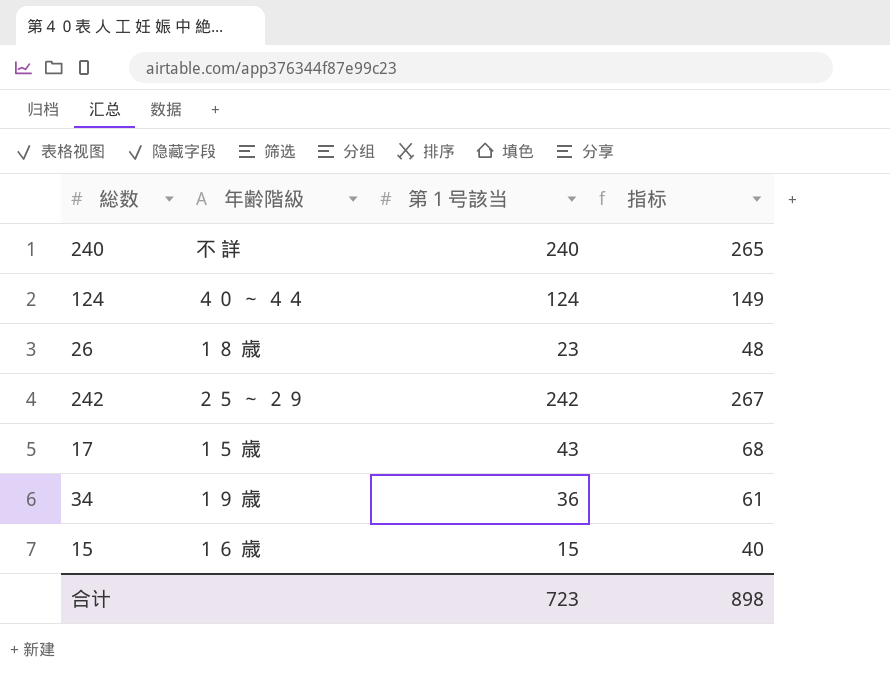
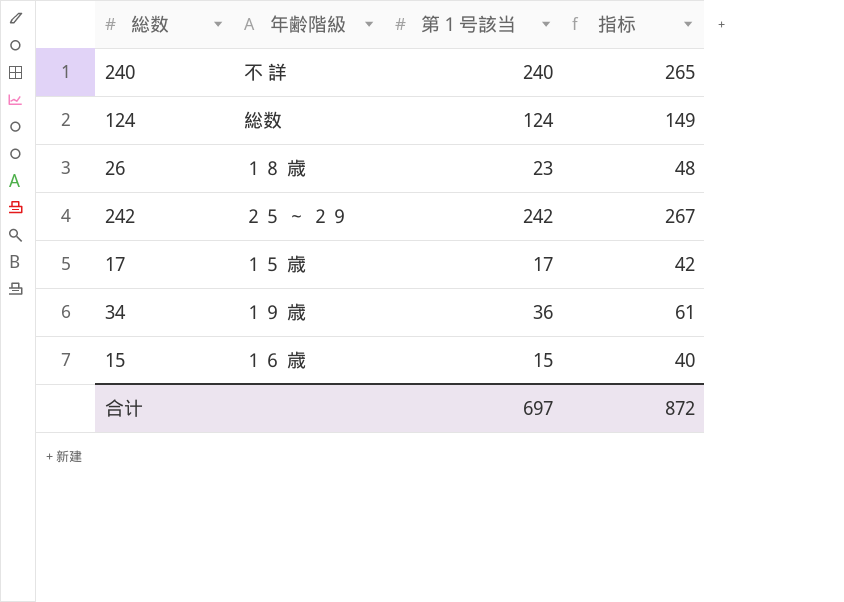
124 | 年齢階級: ４０ ～ ４４ -> 総数
17 | 第１号該当: 43 -> 17
17 | 指标: 68 -> 42
合计 | 第１号該当: 723 -> 697
合计 | 指标: 898 -> 872

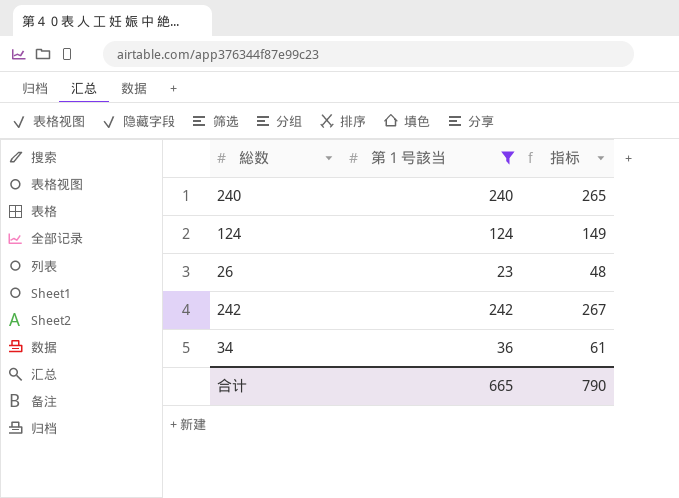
filter: none -> 第１号該当 >= 23
column 年齢階級 | position: 2 -> none
合计 | 第１号該当: 697 -> 665
合计 | 指标: 872 -> 790

